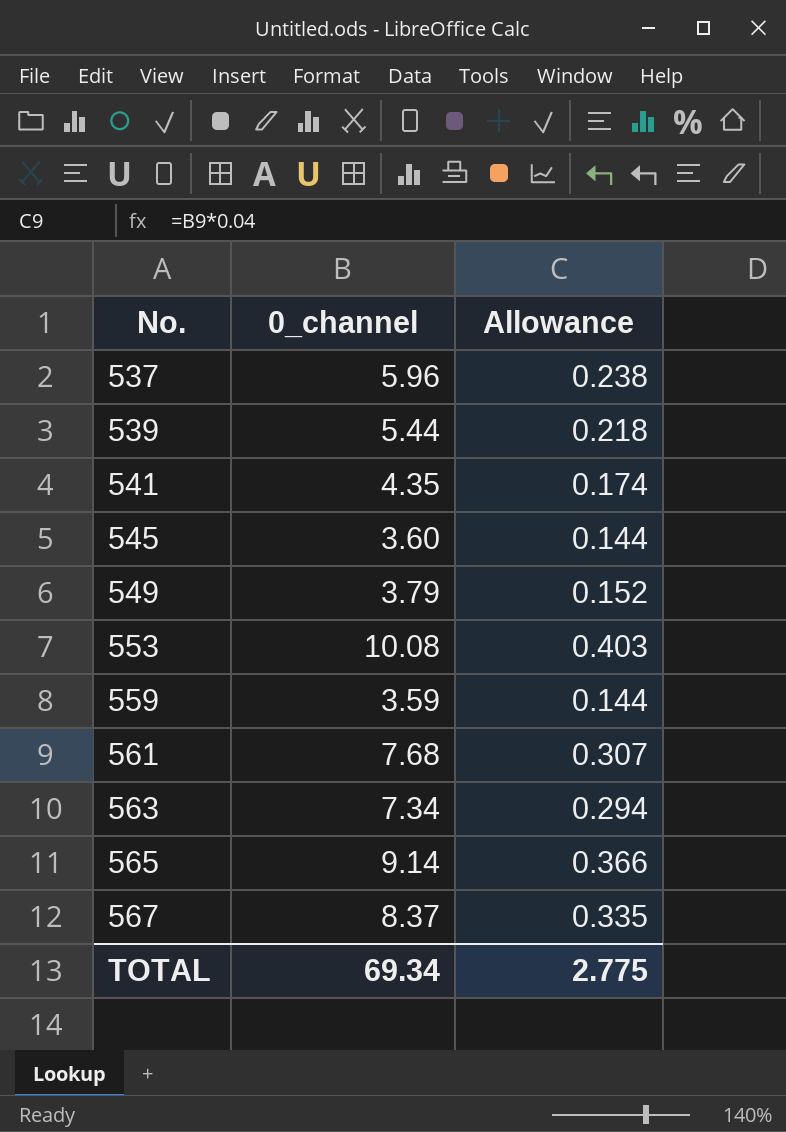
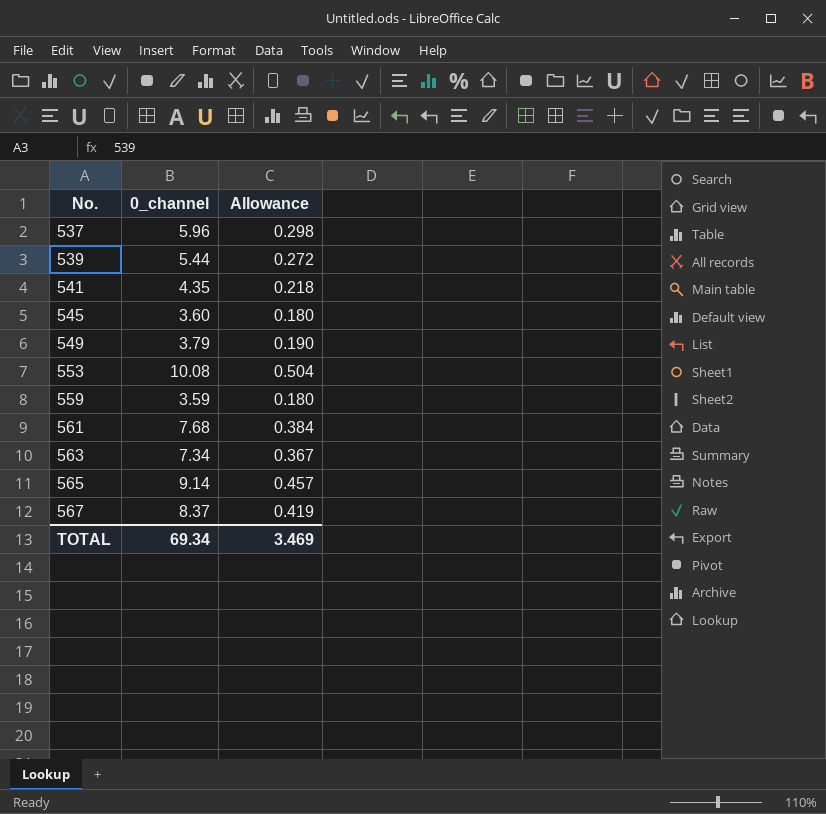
column Allowance | formula: [0_channel] * 0.04 -> [0_channel] * 0.05
TOTAL | Allowance: 2.775 -> 3.469

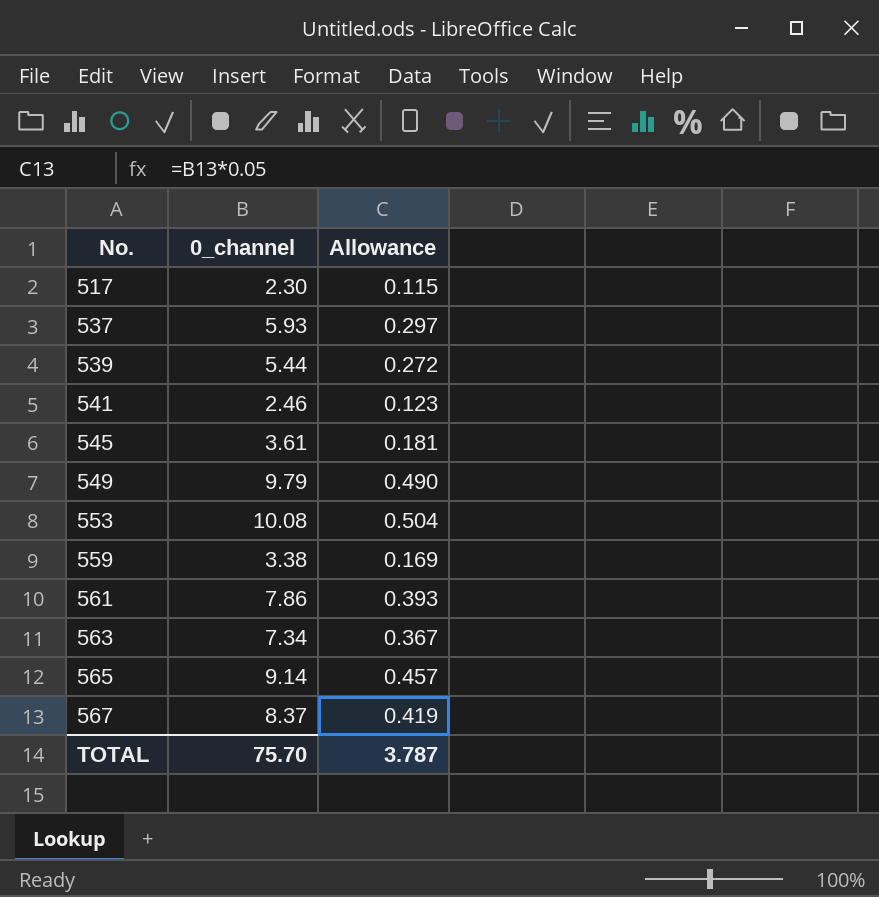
row 517: none -> 2.30 | 0.115
537 | 0_channel: 5.96 -> 5.93
537 | Allowance: 0.298 -> 0.297
541 | 0_channel: 4.35 -> 2.46
541 | Allowance: 0.218 -> 0.123
545 | 0_channel: 3.60 -> 3.61
545 | Allowance: 0.180 -> 0.181
549 | 0_channel: 3.79 -> 9.79
549 | Allowance: 0.190 -> 0.490
559 | 0_channel: 3.59 -> 3.38
559 | Allowance: 0.180 -> 0.169
561 | 0_channel: 7.68 -> 7.86
561 | Allowance: 0.384 -> 0.393
TOTAL | 0_channel: 69.34 -> 75.70
TOTAL | Allowance: 3.469 -> 3.787

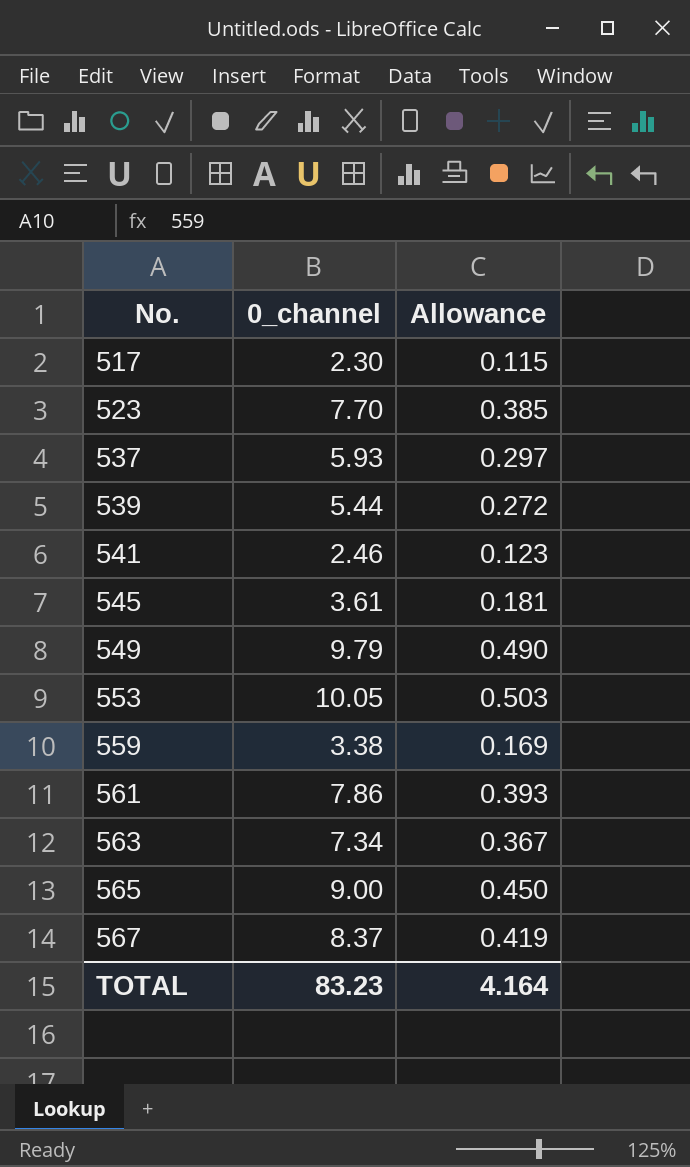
row 523: none -> 7.70 | 0.385
553 | 0_channel: 10.08 -> 10.05
553 | Allowance: 0.504 -> 0.503
565 | 0_channel: 9.14 -> 9.00
565 | Allowance: 0.457 -> 0.450
TOTAL | 0_channel: 75.70 -> 83.23
TOTAL | Allowance: 3.787 -> 4.164

